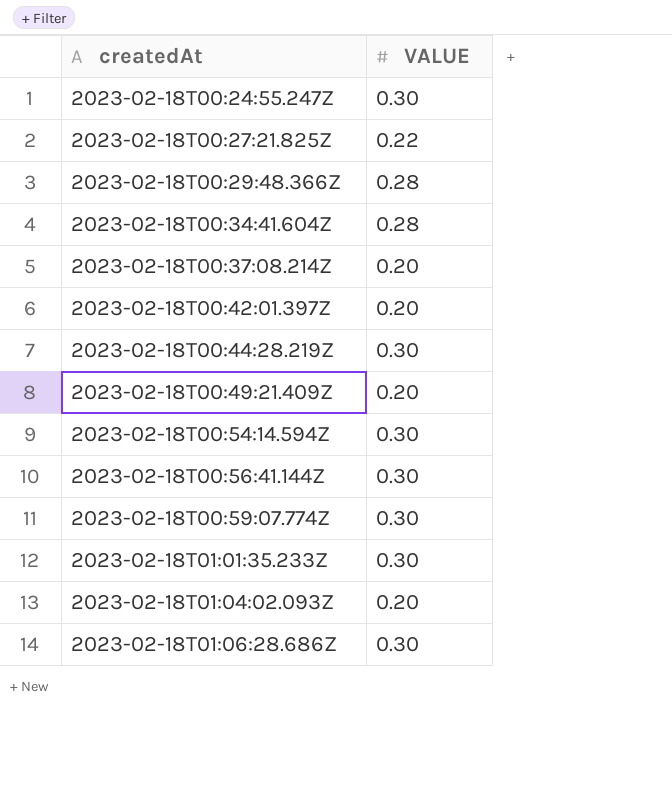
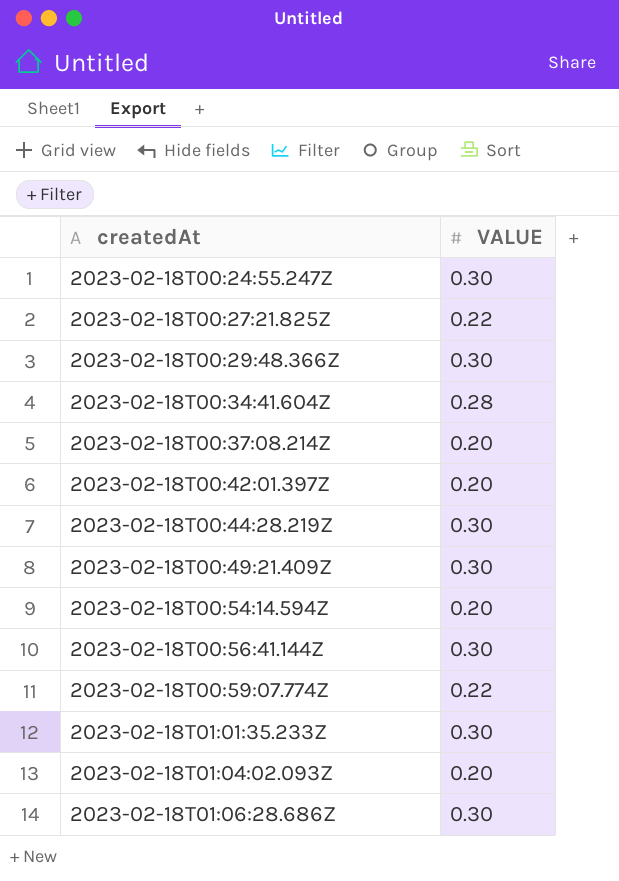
2023-02-18T00:29:48.366Z | VALUE: 0.28 -> 0.30
2023-02-18T00:49:21.409Z | VALUE: 0.20 -> 0.30
2023-02-18T00:54:14.594Z | VALUE: 0.30 -> 0.20
2023-02-18T00:59:07.774Z | VALUE: 0.30 -> 0.22

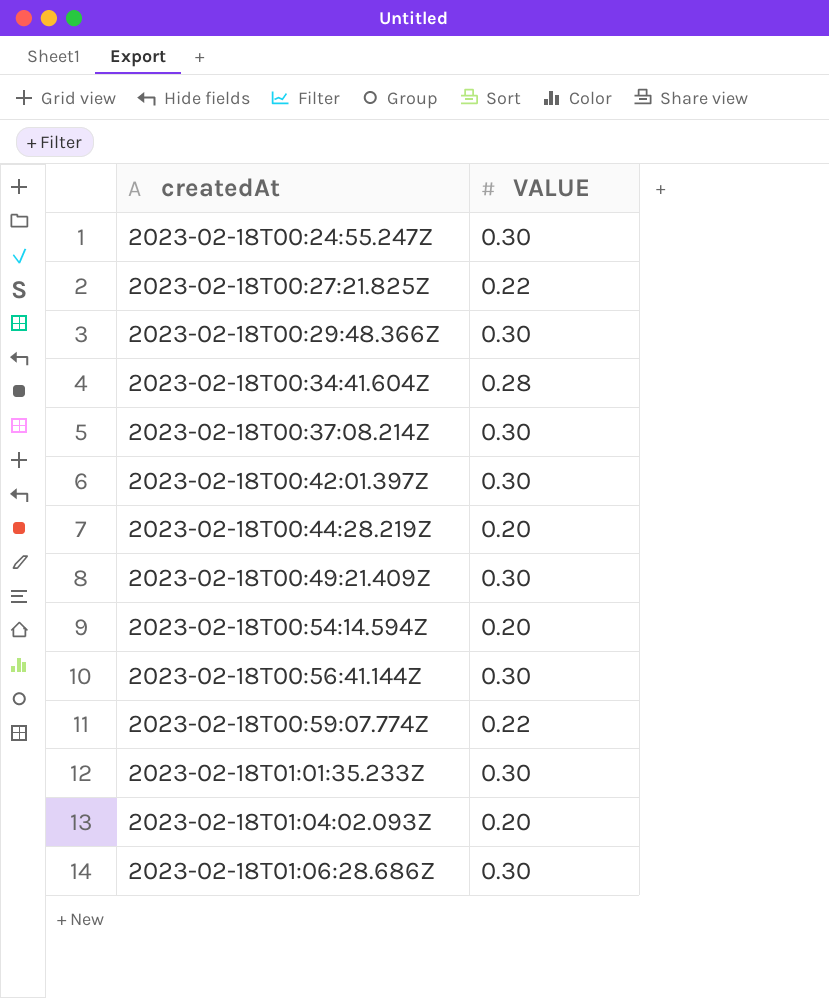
2023-02-18T00:37:08.214Z | VALUE: 0.20 -> 0.30
2023-02-18T00:42:01.397Z | VALUE: 0.20 -> 0.30
2023-02-18T00:44:28.219Z | VALUE: 0.30 -> 0.20

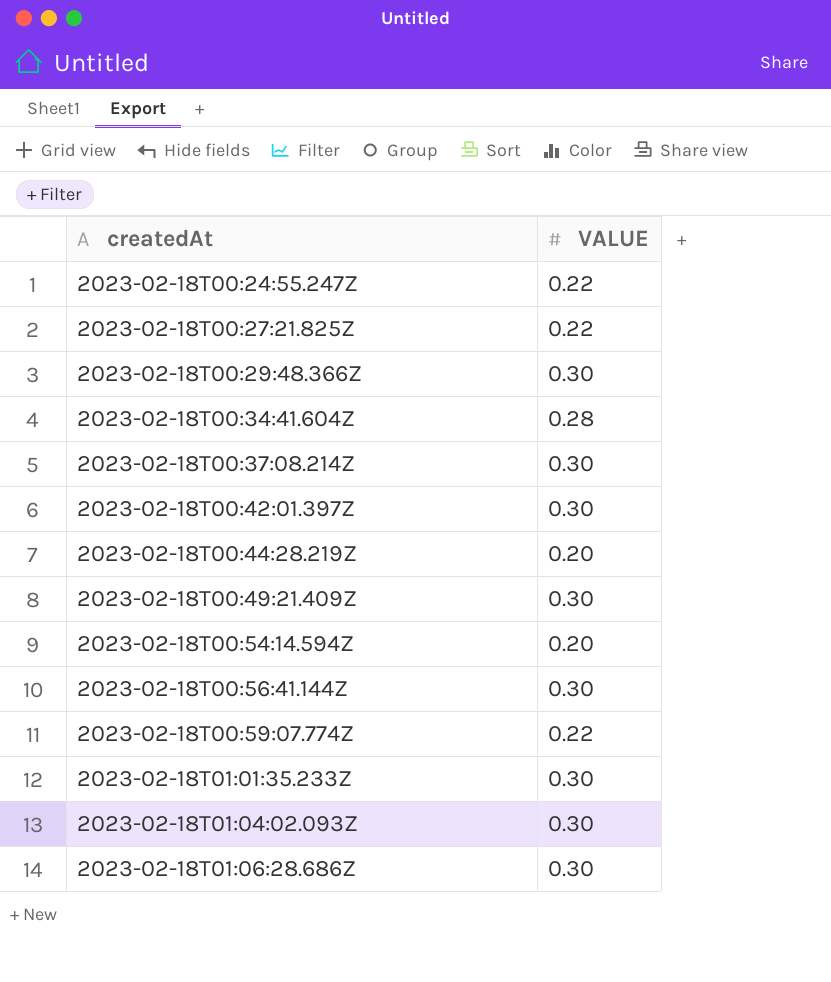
2023-02-18T00:24:55.247Z | VALUE: 0.30 -> 0.22
2023-02-18T01:04:02.093Z | VALUE: 0.20 -> 0.30

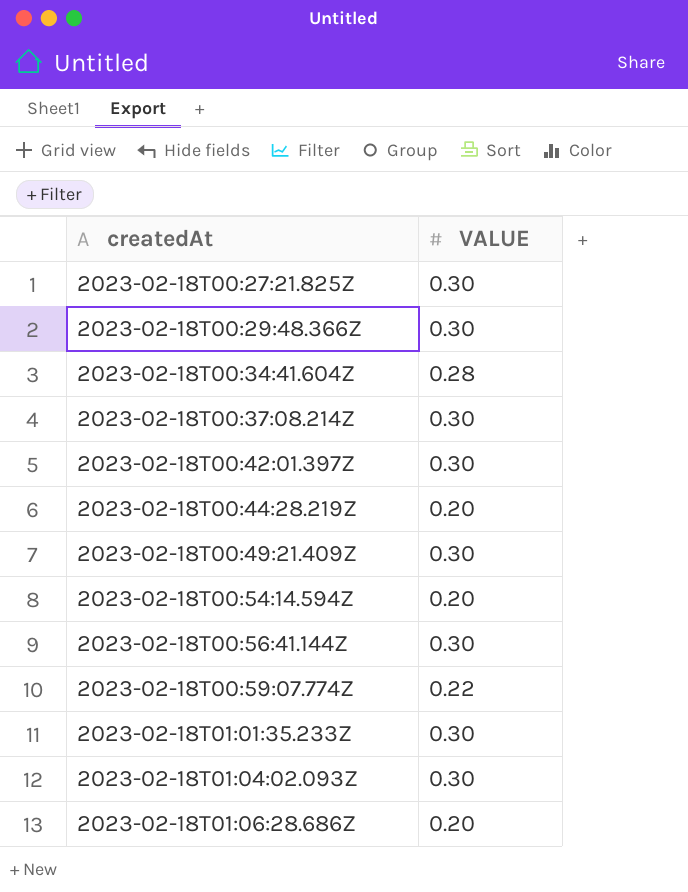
row 2023-02-18T00:24:55.247Z: 0.22 -> none
2023-02-18T00:27:21.825Z | VALUE: 0.22 -> 0.30
2023-02-18T01:06:28.686Z | VALUE: 0.30 -> 0.20

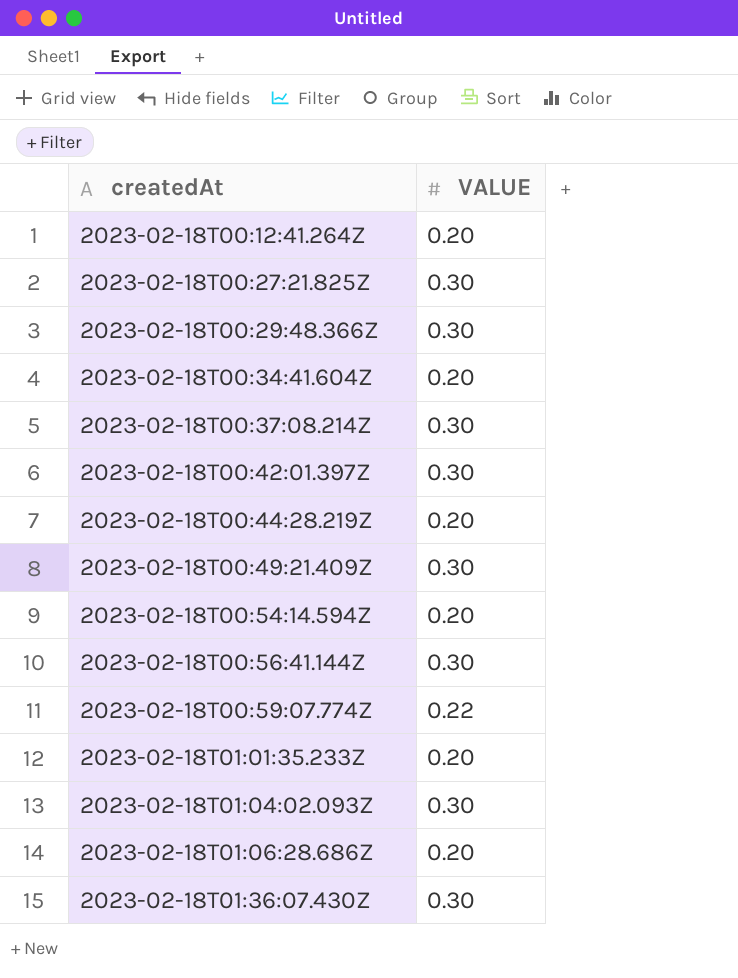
row 2023-02-18T00:12:41.264Z: none -> 0.20
2023-02-18T00:34:41.604Z | VALUE: 0.28 -> 0.20
2023-02-18T01:01:35.233Z | VALUE: 0.30 -> 0.20
row 2023-02-18T01:36:07.430Z: none -> 0.30

